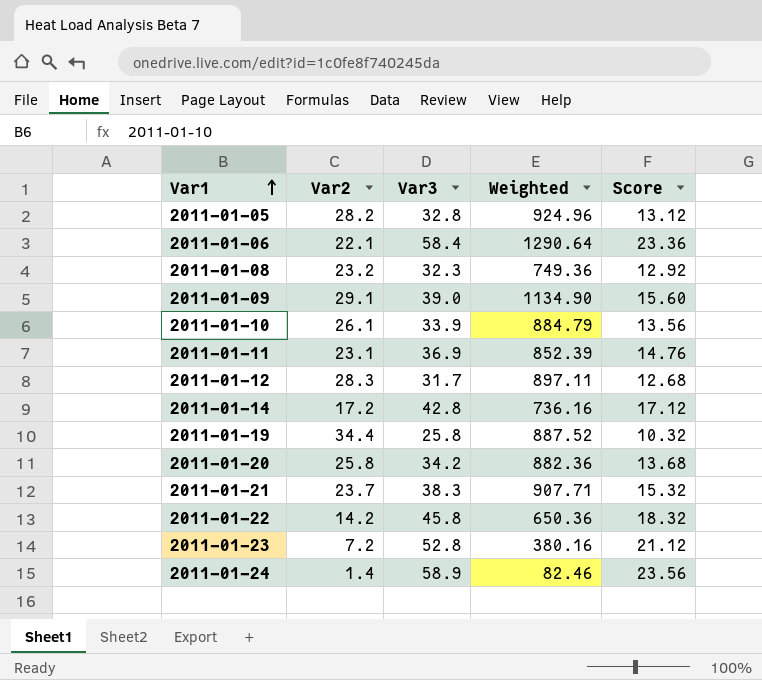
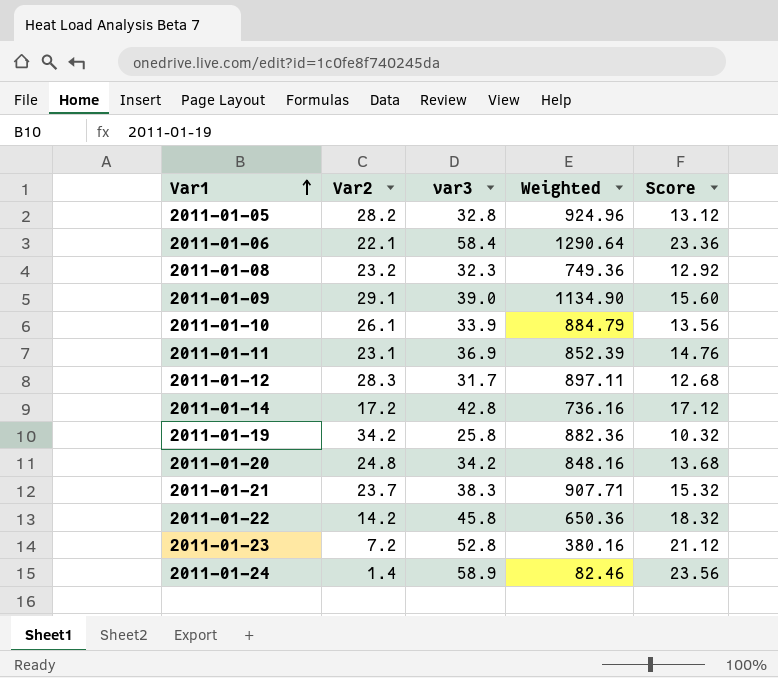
column name: Var3 -> var3
2011-01-19 | Var2: 34.4 -> 34.2
2011-01-19 | Weighted: 887.52 -> 882.36
2011-01-20 | Var2: 25.8 -> 24.8
2011-01-20 | Weighted: 882.36 -> 848.16

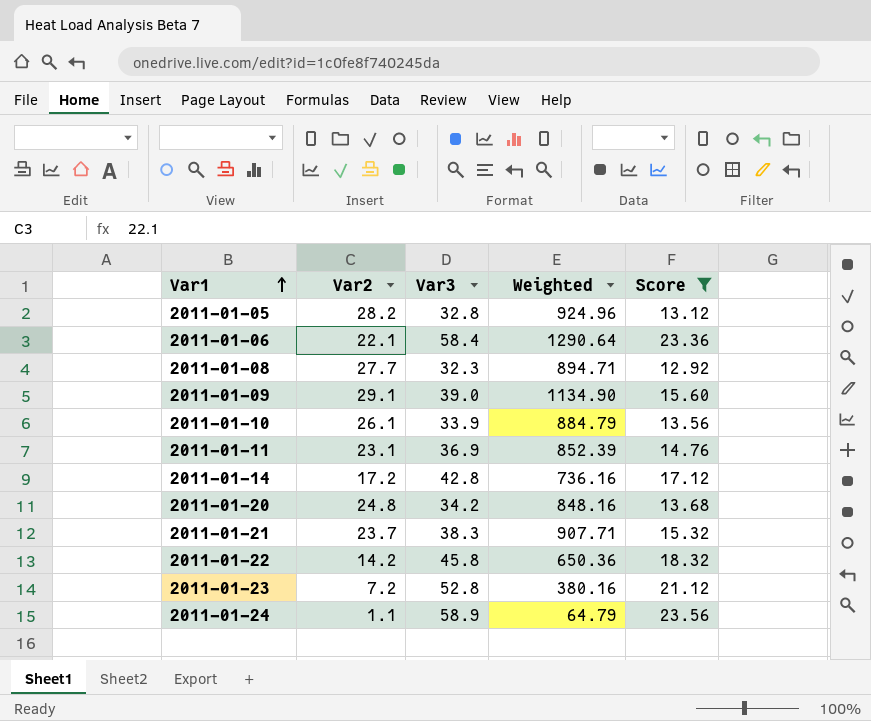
filter: none -> Score >= 12.92
column name: var3 -> Var3
2011-01-08 | Var2: 23.2 -> 27.7
2011-01-08 | Weighted: 749.36 -> 894.71
2011-01-24 | Var2: 1.4 -> 1.1
2011-01-24 | Weighted: 82.46 -> 64.79

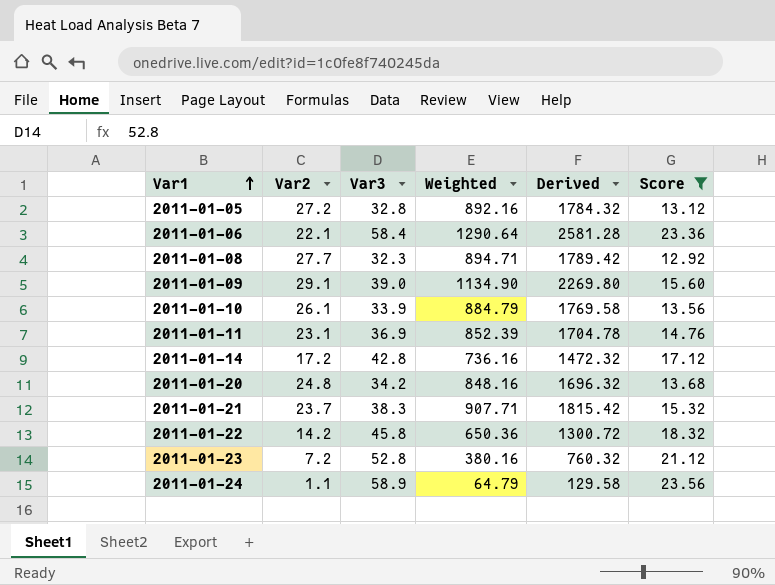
column Derived | formula: none -> [Weighted] * 2
2011-01-05 | Var2: 28.2 -> 27.2
2011-01-05 | Weighted: 924.96 -> 892.16

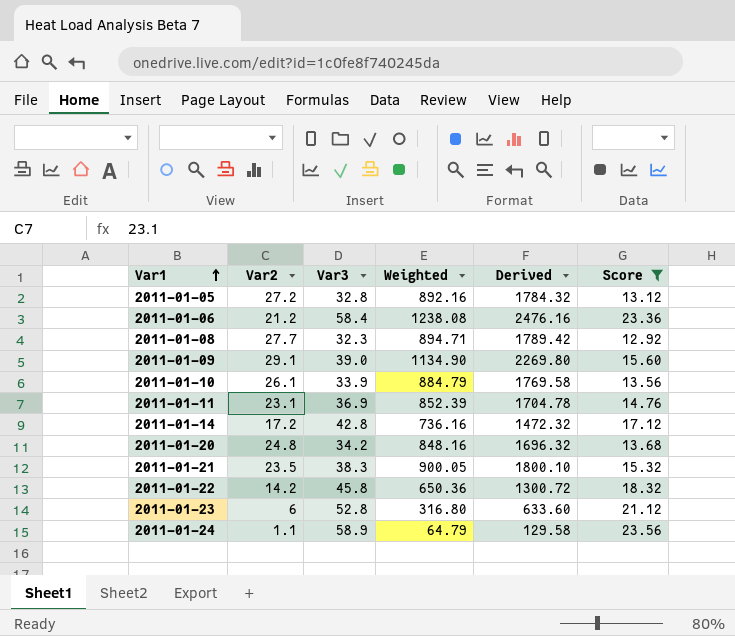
2011-01-06 | Var2: 22.1 -> 21.2
2011-01-06 | Weighted: 1290.64 -> 1238.08
2011-01-06 | Derived: 2581.28 -> 2476.16
2011-01-21 | Var2: 23.7 -> 23.5
2011-01-21 | Weighted: 907.71 -> 900.05
2011-01-21 | Derived: 1815.42 -> 1800.10
2011-01-23 | Var2: 7.2 -> 6
2011-01-23 | Weighted: 380.16 -> 316.80
2011-01-23 | Derived: 760.32 -> 633.60

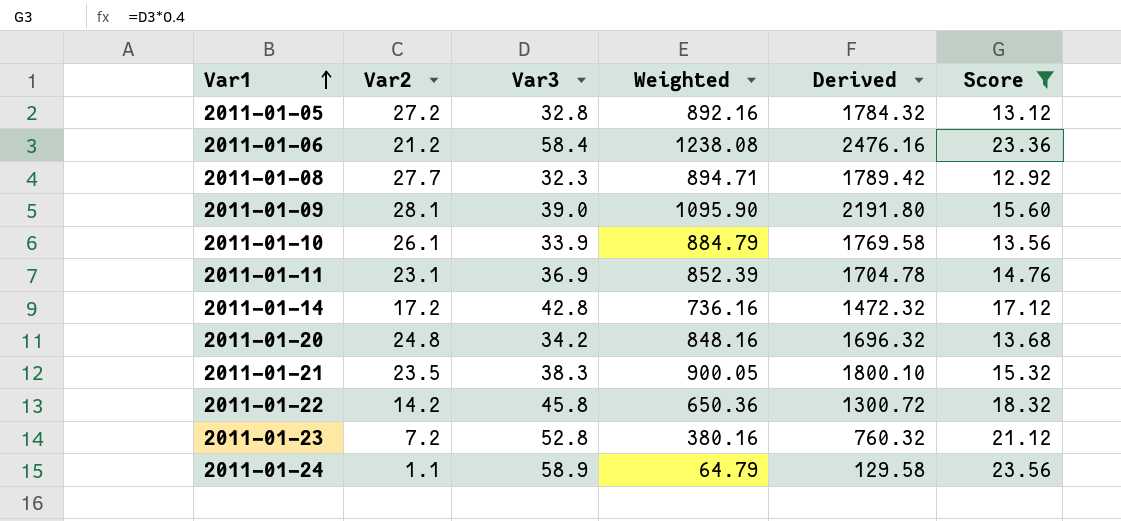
2011-01-09 | Var2: 29.1 -> 28.1
2011-01-09 | Weighted: 1134.90 -> 1095.90
2011-01-09 | Derived: 2269.80 -> 2191.80
2011-01-23 | Var2: 6 -> 7.2
2011-01-23 | Weighted: 316.80 -> 380.16
2011-01-23 | Derived: 633.60 -> 760.32

